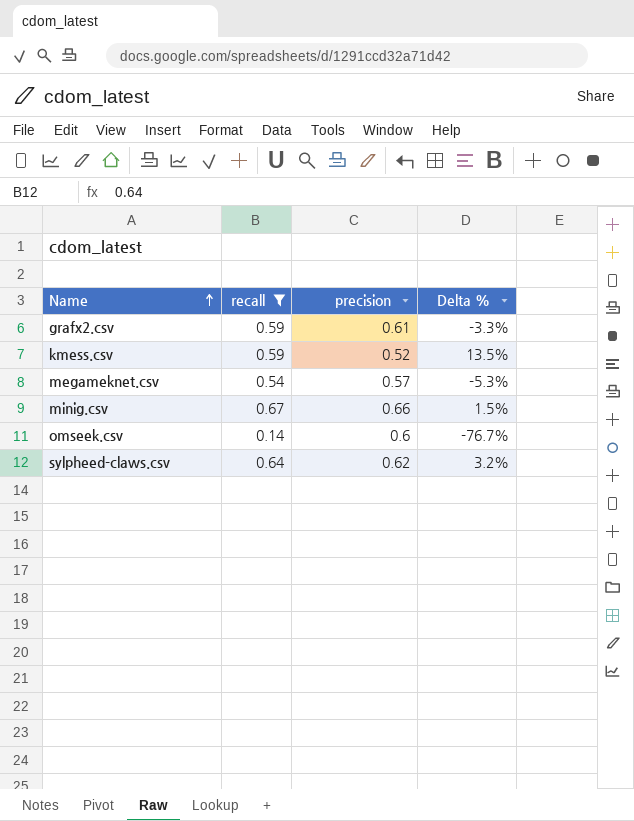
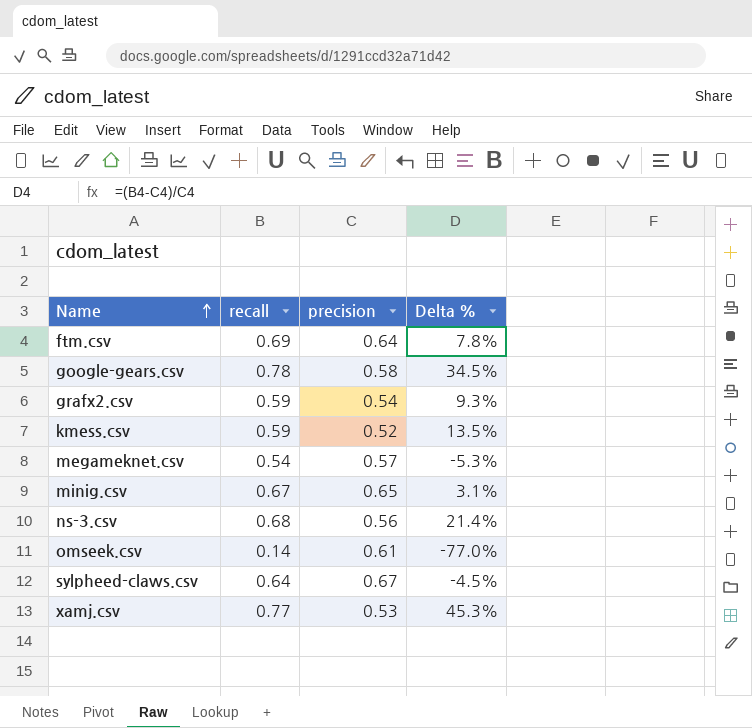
filter: recall <= 0.67 -> none
grafx2.csv | precision: 0.61 -> 0.54
grafx2.csv | Delta %: -3.3% -> 9.3%
minig.csv | precision: 0.66 -> 0.65
minig.csv | Delta %: 1.5% -> 3.1%
omseek.csv | precision: 0.6 -> 0.61
omseek.csv | Delta %: -76.7% -> -77.0%
sylpheed-claws.csv | precision: 0.62 -> 0.67
sylpheed-claws.csv | Delta %: 3.2% -> -4.5%

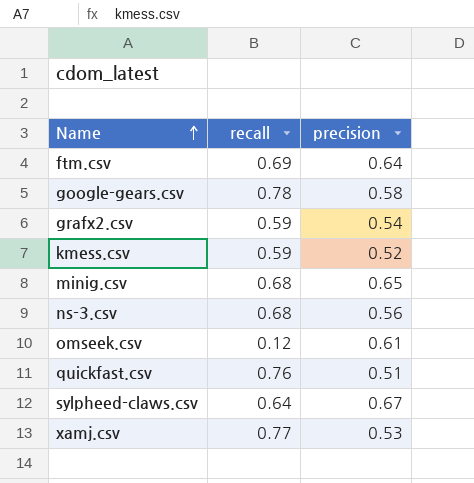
column Delta % | formula: ([recall] - [precision]) / [precision] -> none
row megameknet.csv: 0.54 | 0.57 | -5.3% -> none
minig.csv | recall: 0.67 -> 0.68
omseek.csv | recall: 0.14 -> 0.12
row quickfast.csv: none -> 0.76 | 0.51

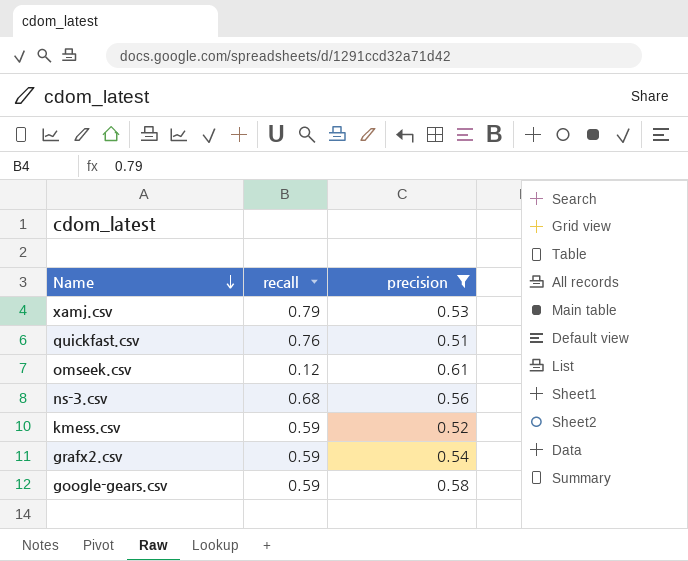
filter: none -> precision <= 0.61
row order: Name ascending -> Name descending
xamj.csv | recall: 0.77 -> 0.79
google-gears.csv | recall: 0.78 -> 0.59

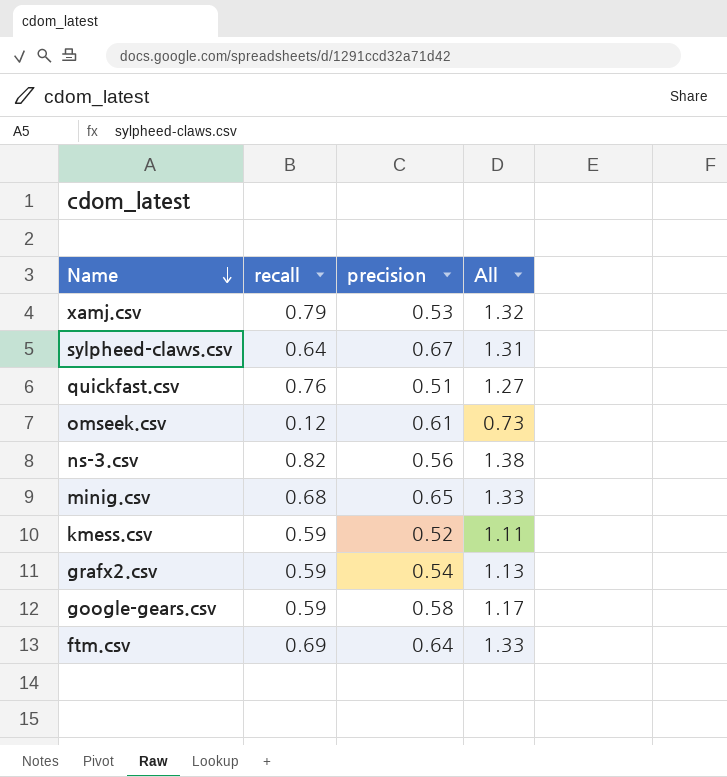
filter: precision <= 0.61 -> none
column All | formula: none -> [recall] + [precision]
ns-3.csv | recall: 0.68 -> 0.82

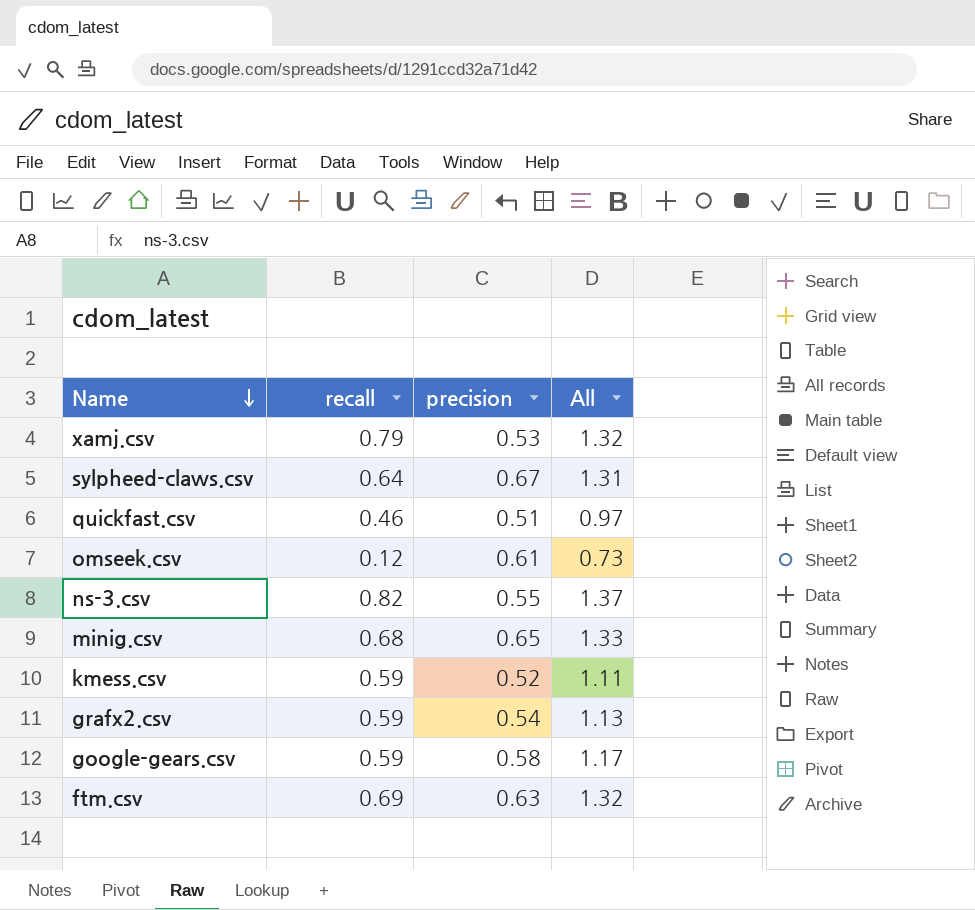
quickfast.csv | recall: 0.76 -> 0.46
quickfast.csv | All: 1.27 -> 0.97
ns-3.csv | precision: 0.56 -> 0.55
ns-3.csv | All: 1.38 -> 1.37
ftm.csv | precision: 0.64 -> 0.63
ftm.csv | All: 1.33 -> 1.32

